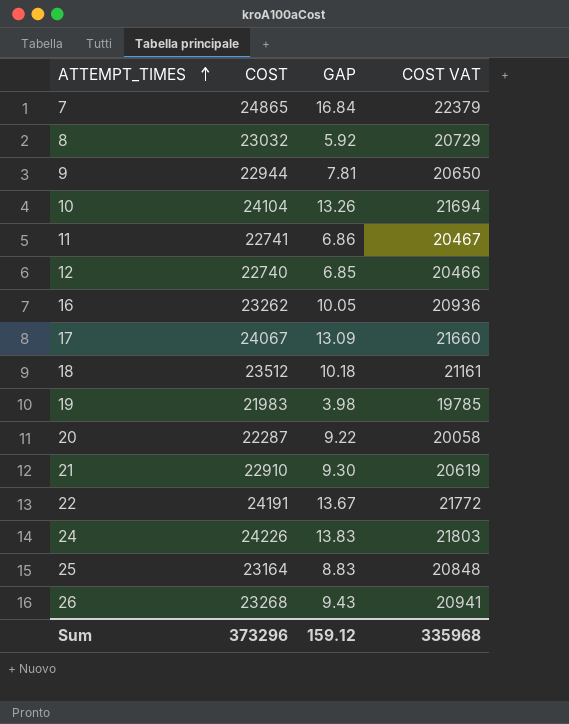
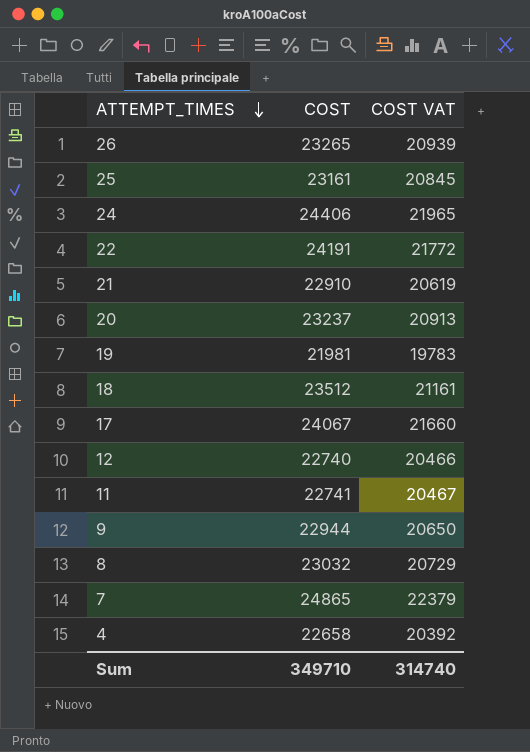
row order: ATTEMPT_TIMES ascending -> ATTEMPT_TIMES descending
column GAP | position: 3 -> none
row 10: 24104 | 13.26 | 21694 -> none
row 16: 23262 | 10.05 | 20936 -> none
26 | COST: 23268 -> 23265
26 | COST VAT: 20941 -> 20939
25 | COST: 23164 -> 23161
25 | COST VAT: 20848 -> 20845
24 | COST: 24226 -> 24406
24 | COST VAT: 21803 -> 21965
20 | COST: 22287 -> 23237
20 | COST VAT: 20058 -> 20913
19 | COST: 21983 -> 21981
19 | COST VAT: 19785 -> 19783
row 4: none -> 22658 | 20392
Sum | COST: 373296 -> 349710
Sum | COST VAT: 335968 -> 314740

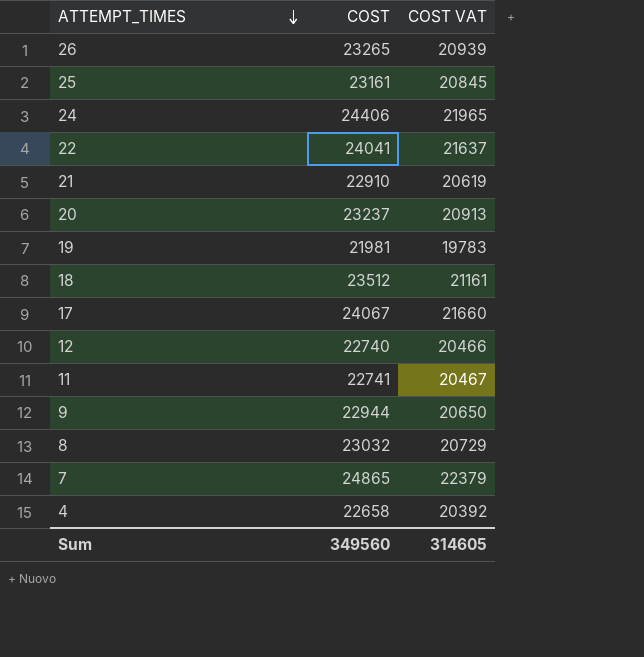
22 | COST: 24191 -> 24041
22 | COST VAT: 21772 -> 21637
Sum | COST: 349710 -> 349560
Sum | COST VAT: 314740 -> 314605

